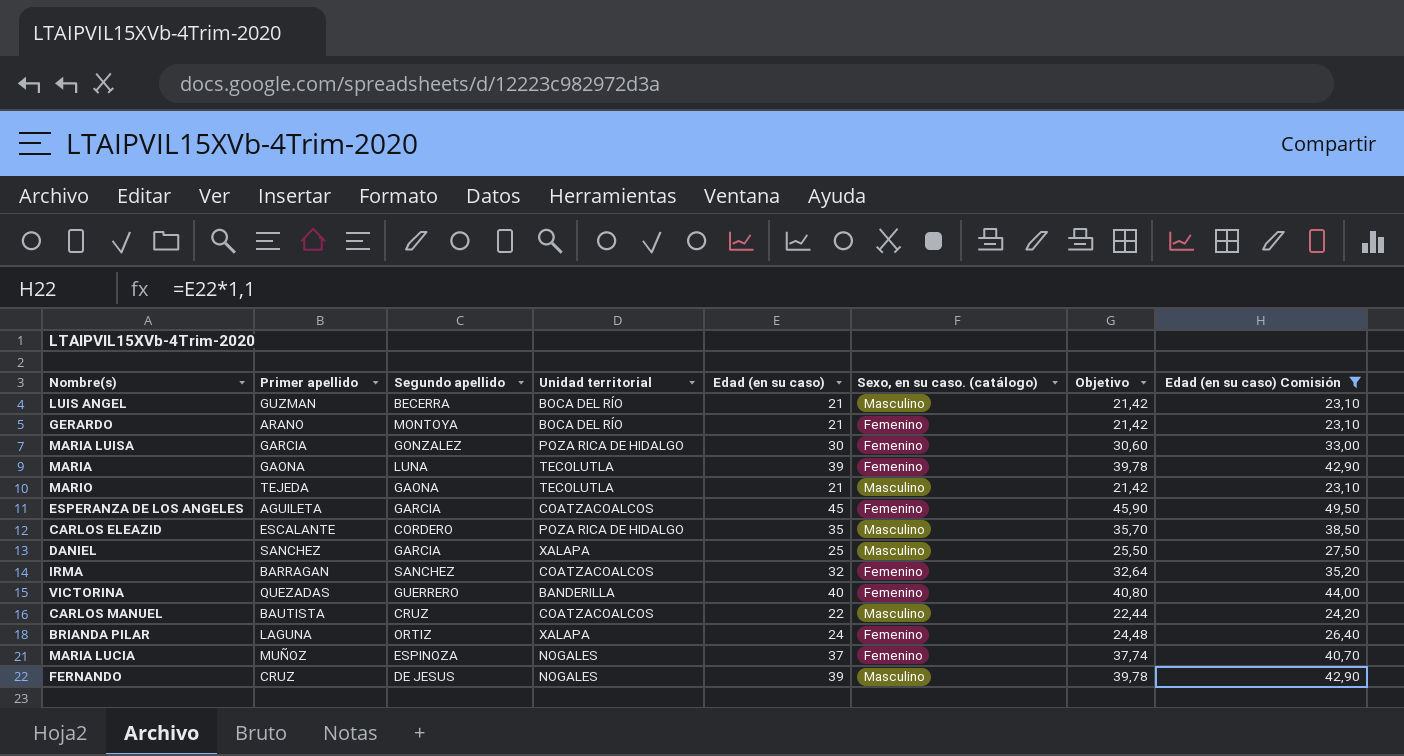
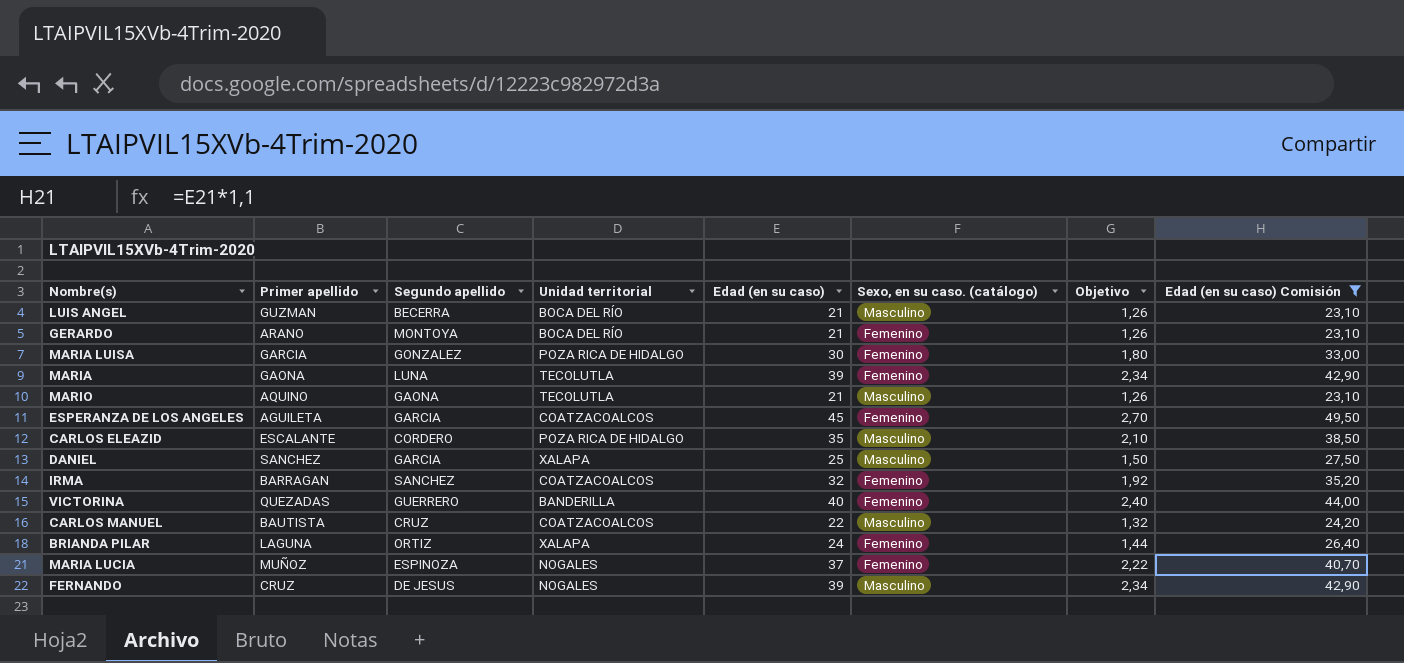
column Objetivo | formula: [Edad (en su caso)] * 1,02 -> [Edad (en su caso)] * 0,06
MARIO | Primer apellido: TEJEDA -> AQUINO

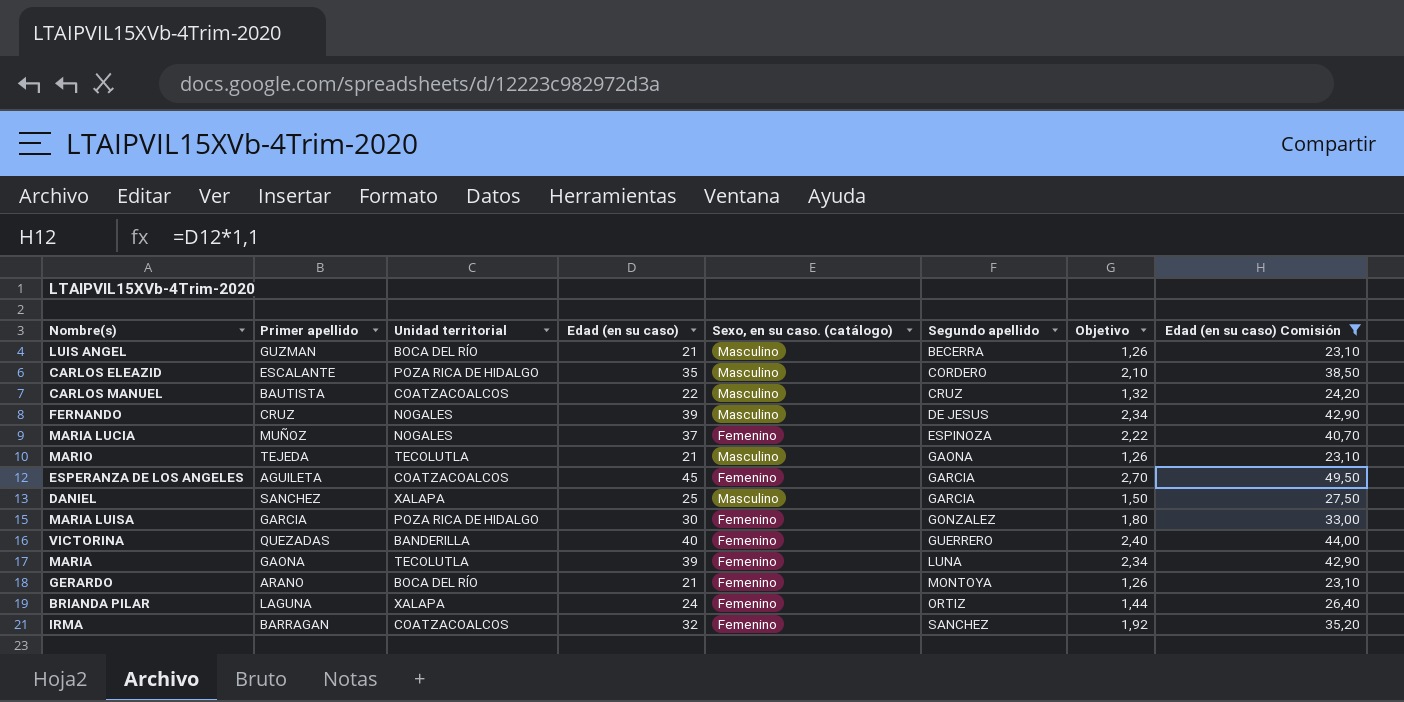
row order: none -> Segundo apellido ascending
column Segundo apellido | position: 3 -> 6
MARIO | Primer apellido: AQUINO -> TEJEDA

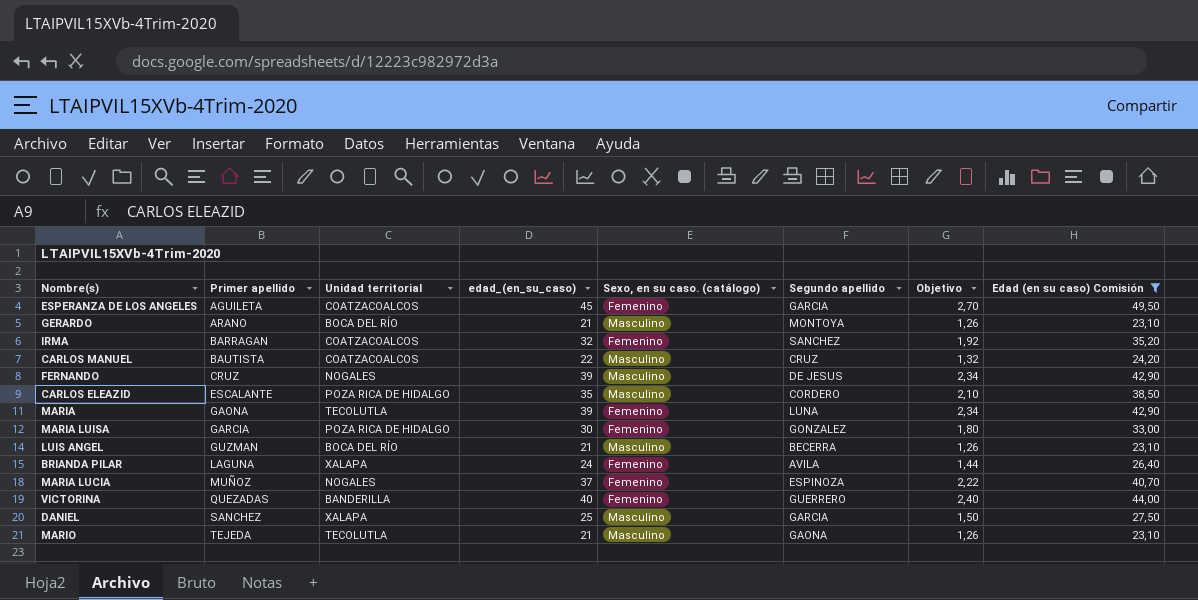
row order: Segundo apellido ascending -> Primer apellido ascending
column name: Edad (en su caso) -> edad_(en_su_caso)
GERARDO | Sexo, en su caso. (catálogo): Femenino -> Masculino
BRIANDA PILAR | Segundo apellido: ORTIZ -> AVILA

